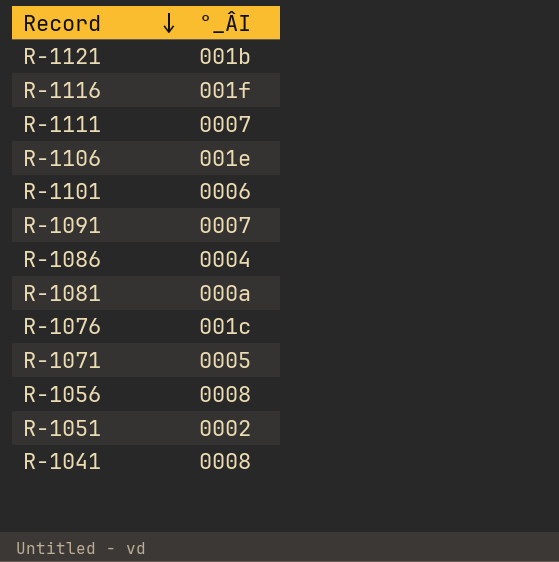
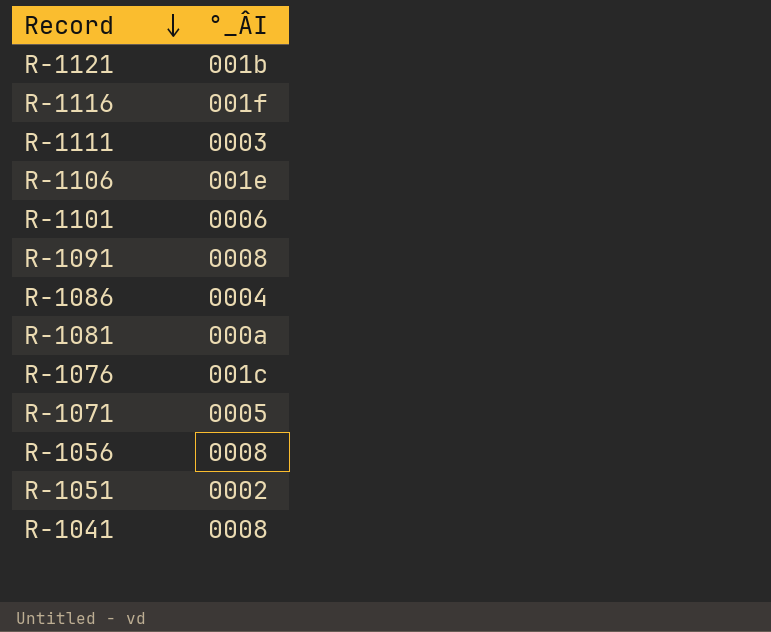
R-1111 | °_ÂI: 0007 -> 0003
R-1091 | °_ÂI: 0007 -> 0008

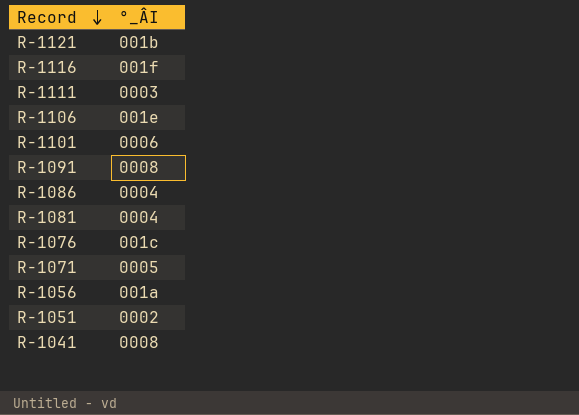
R-1081 | °_ÂI: 000a -> 0004
R-1056 | °_ÂI: 0008 -> 001a

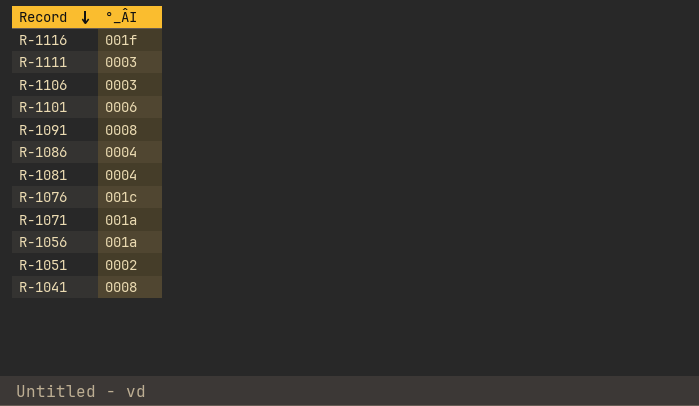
row R-1121: 001b -> none
R-1106 | °_ÂI: 001e -> 0003
R-1071 | °_ÂI: 0005 -> 001a

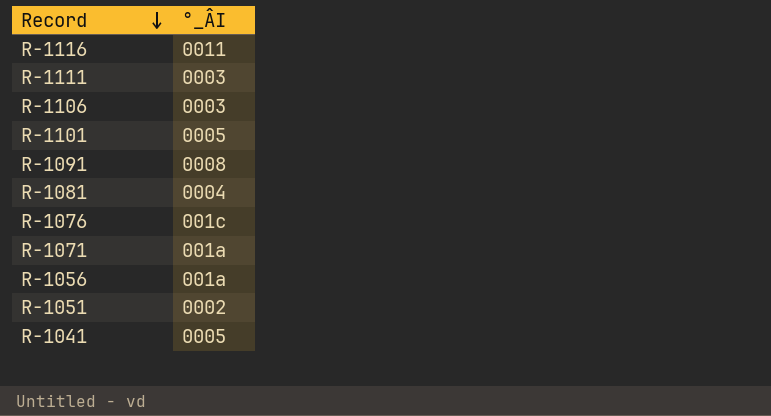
row R-1086: 0004 -> none
R-1116 | °_ÂI: 001f -> 0011
R-1101 | °_ÂI: 0006 -> 0005
R-1041 | °_ÂI: 0008 -> 0005

